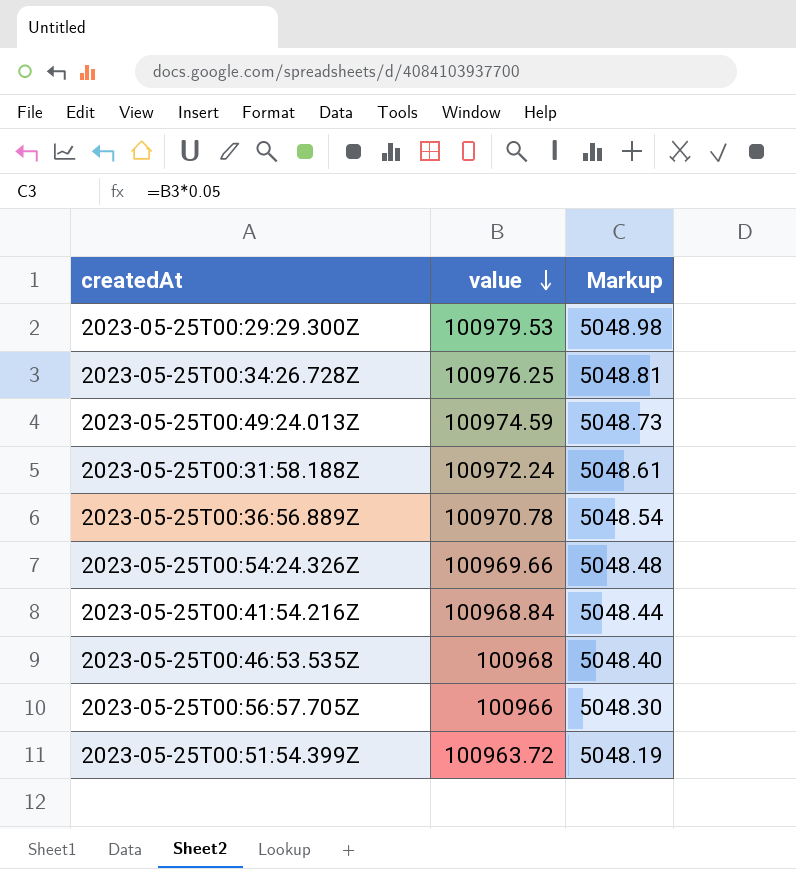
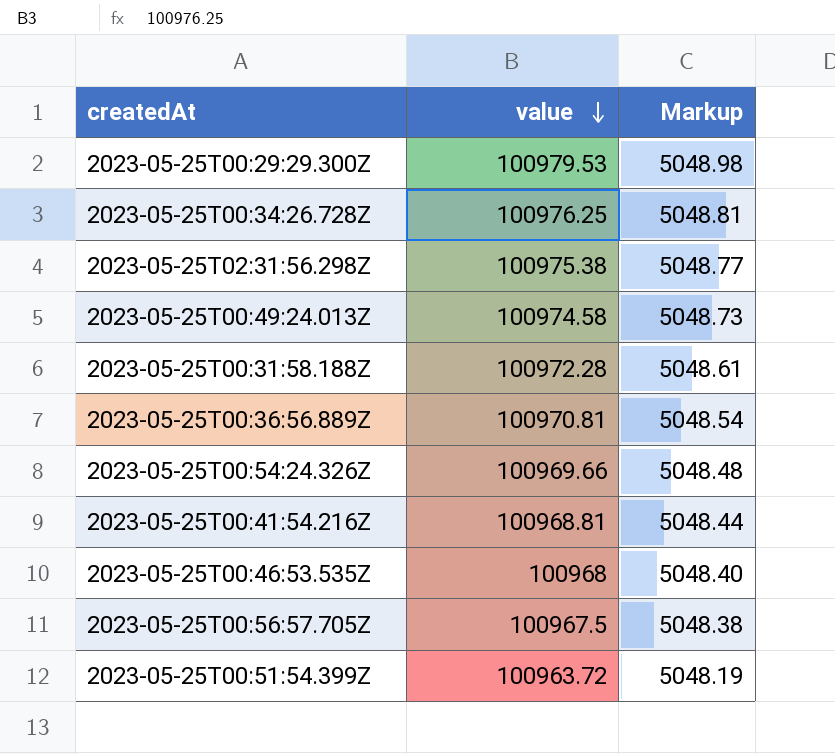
row 2023-05-25T02:31:56.298Z: none -> 100975.38 | 5048.77
2023-05-25T00:49:24.013Z | value: 100974.59 -> 100974.58
2023-05-25T00:31:58.188Z | value: 100972.24 -> 100972.28
2023-05-25T00:36:56.889Z | value: 100970.78 -> 100970.81
2023-05-25T00:41:54.216Z | value: 100968.84 -> 100968.81
2023-05-25T00:56:57.705Z | value: 100966 -> 100967.5
2023-05-25T00:56:57.705Z | Markup: 5048.30 -> 5048.38

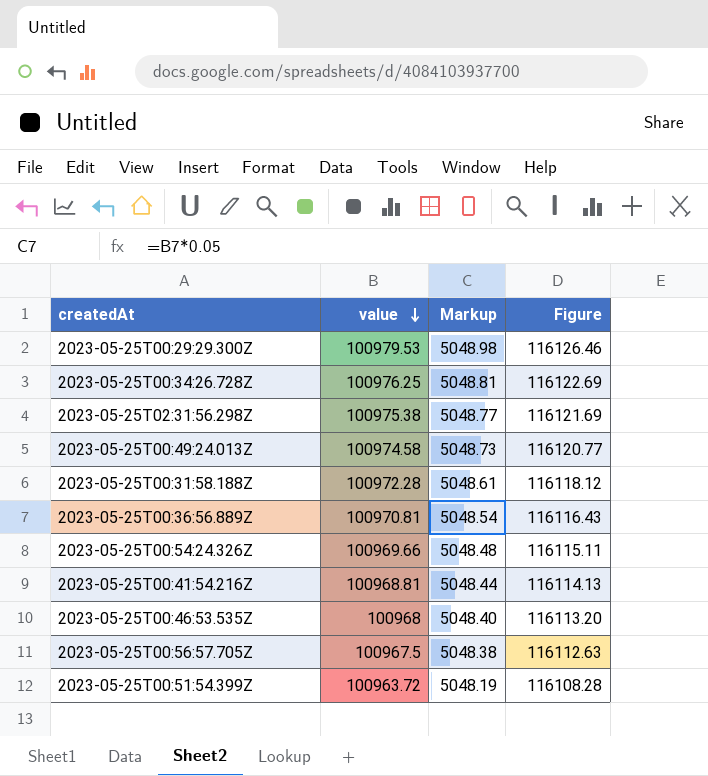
column Figure | formula: none -> [value] * 1.15

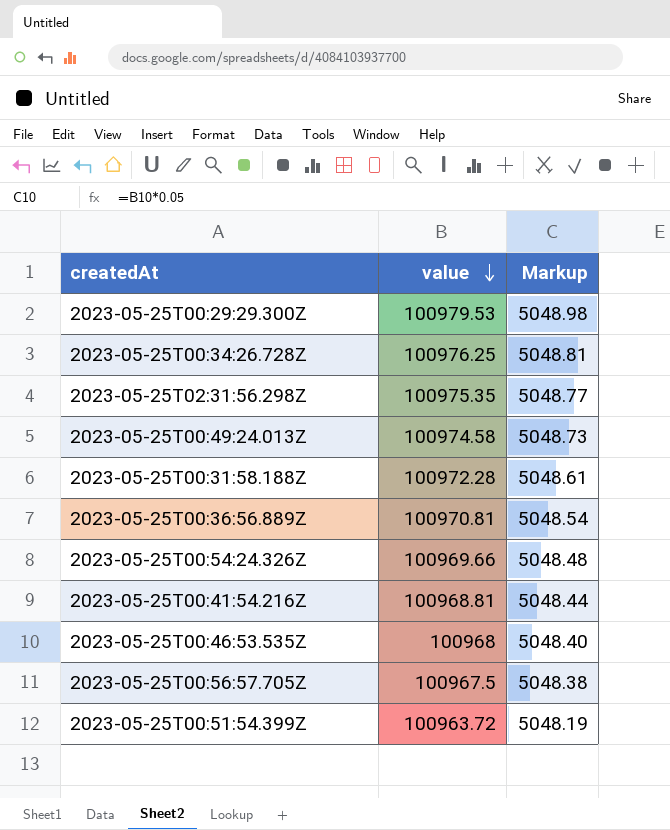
column Figure | formula: [value] * 1.15 -> none
2023-05-25T02:31:56.298Z | value: 100975.38 -> 100975.35

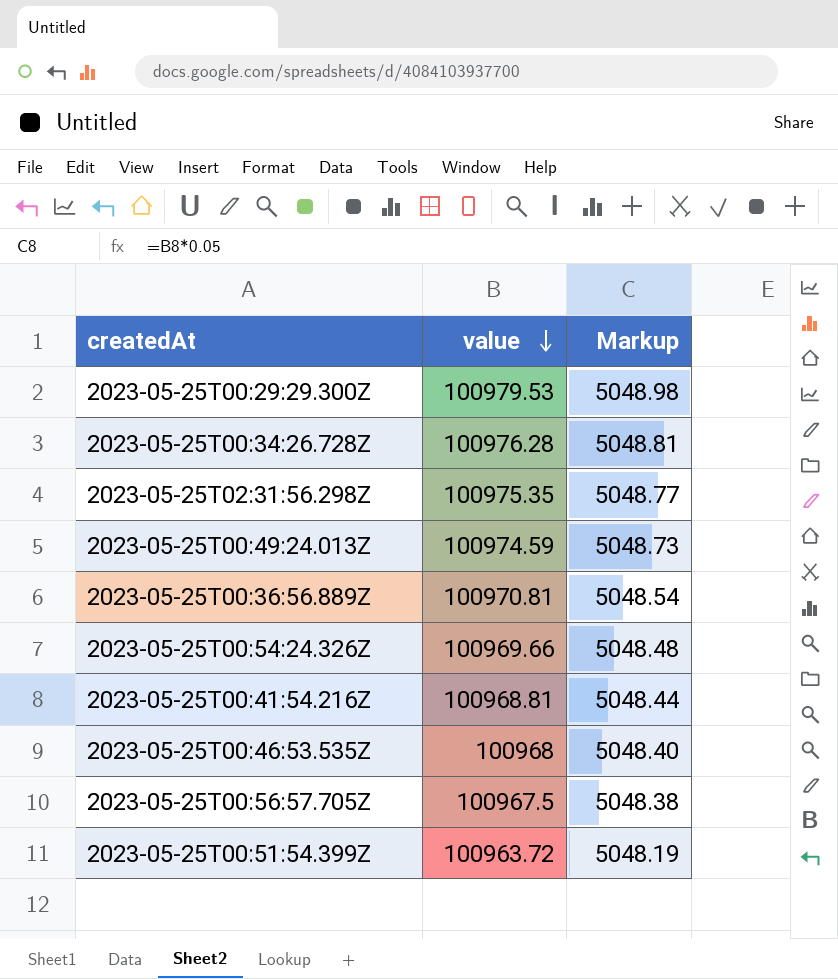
row 2023-05-25T00:31:58.188Z: 100972.28 | 5048.61 -> none
2023-05-25T00:34:26.728Z | value: 100976.25 -> 100976.28
2023-05-25T00:49:24.013Z | value: 100974.58 -> 100974.59

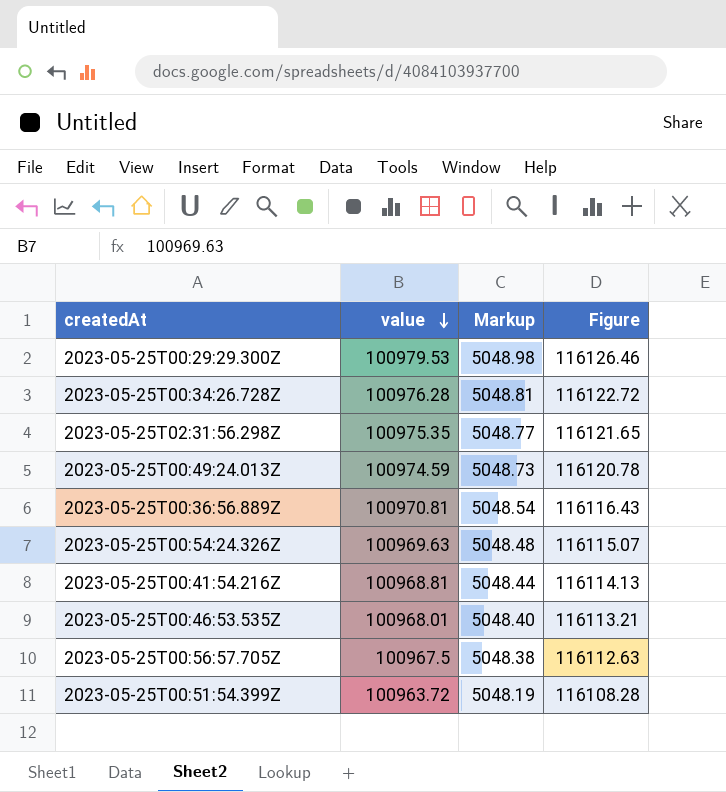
column Figure | formula: none -> [value] * 1.15
2023-05-25T00:54:24.326Z | value: 100969.66 -> 100969.63
2023-05-25T00:46:53.535Z | value: 100968 -> 100968.01

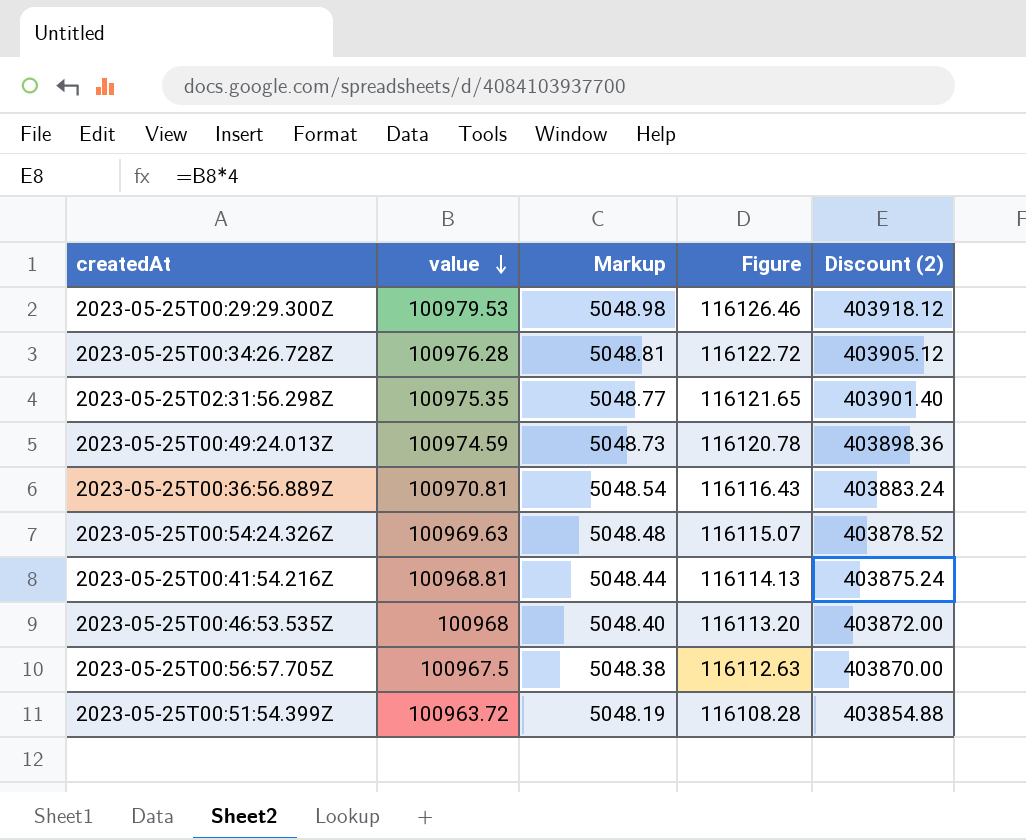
column Discount (2) | formula: none -> [value] * 4
2023-05-25T00:46:53.535Z | value: 100968.01 -> 100968
2023-05-25T00:46:53.535Z | Figure: 116113.21 -> 116113.20

